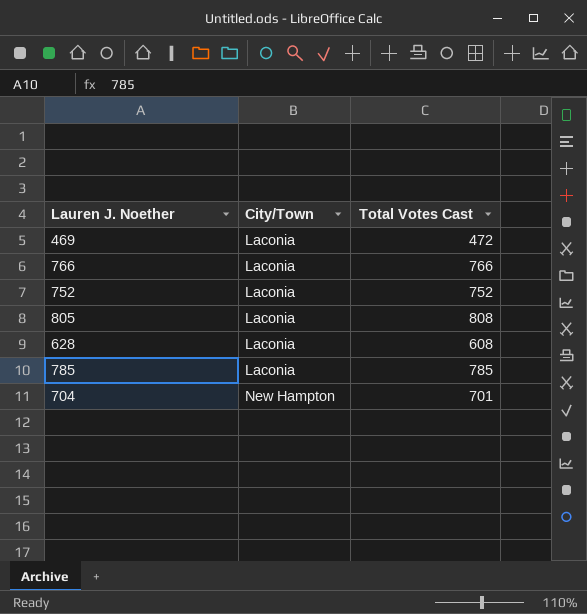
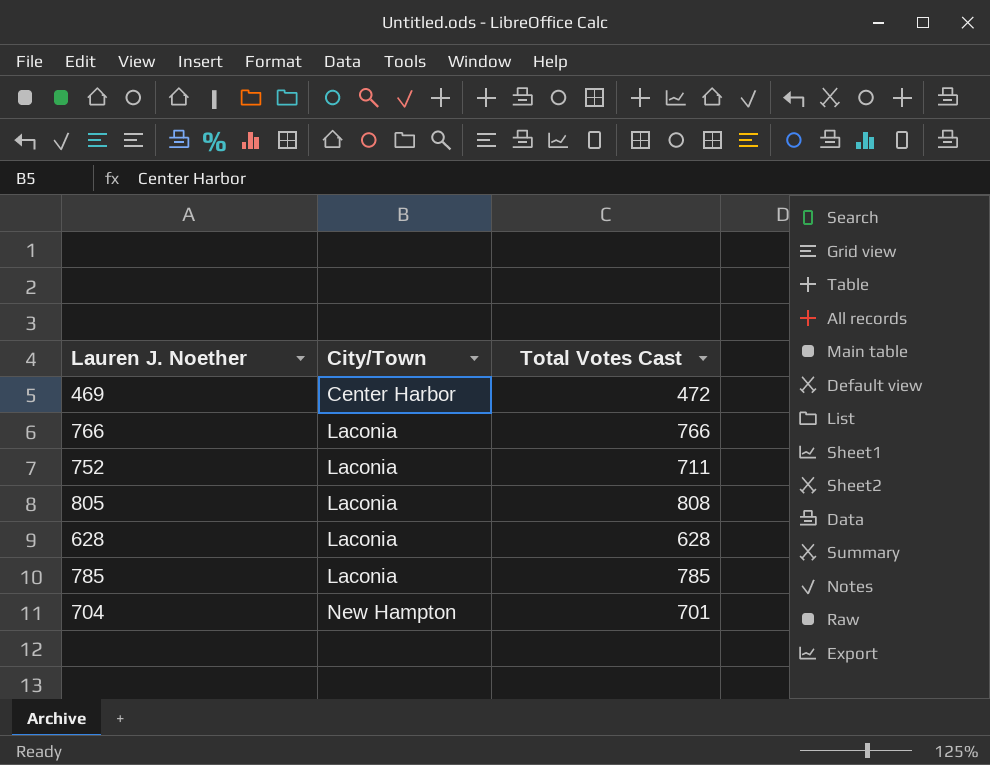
469 | City/Town: Laconia -> Center Harbor
752 | Total Votes Cast: 752 -> 711
628 | Total Votes Cast: 608 -> 628

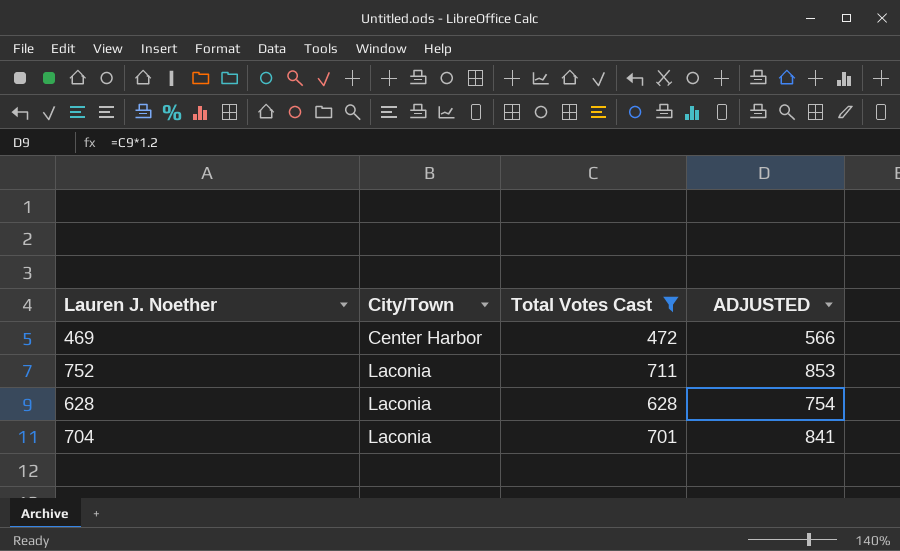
filter: none -> Total Votes Cast <= 711
column ADJUSTED | formula: none -> [Total Votes Cast] * 1.2
704 | City/Town: New Hampton -> Laconia

